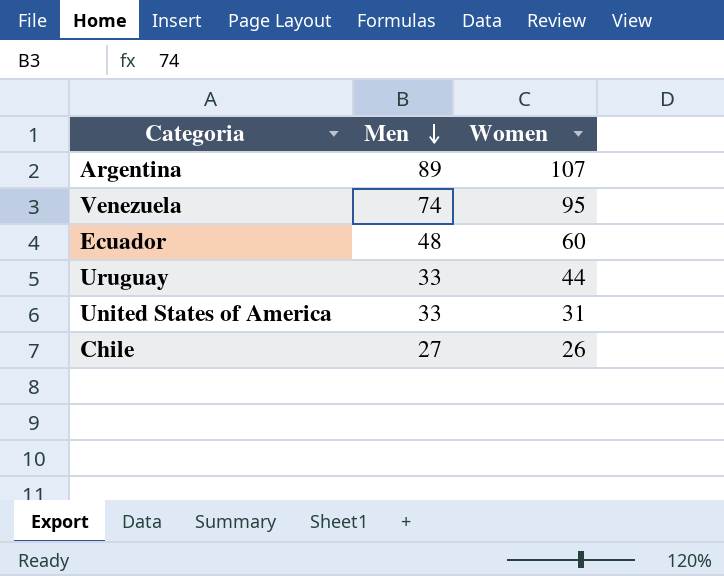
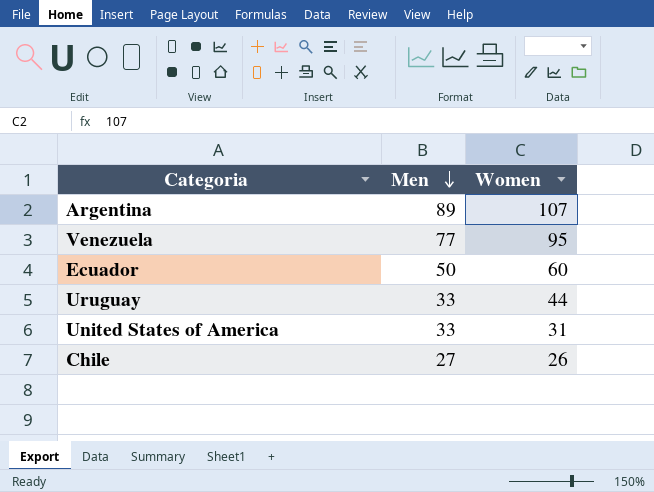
Venezuela | Men: 74 -> 77
Ecuador | Men: 48 -> 50

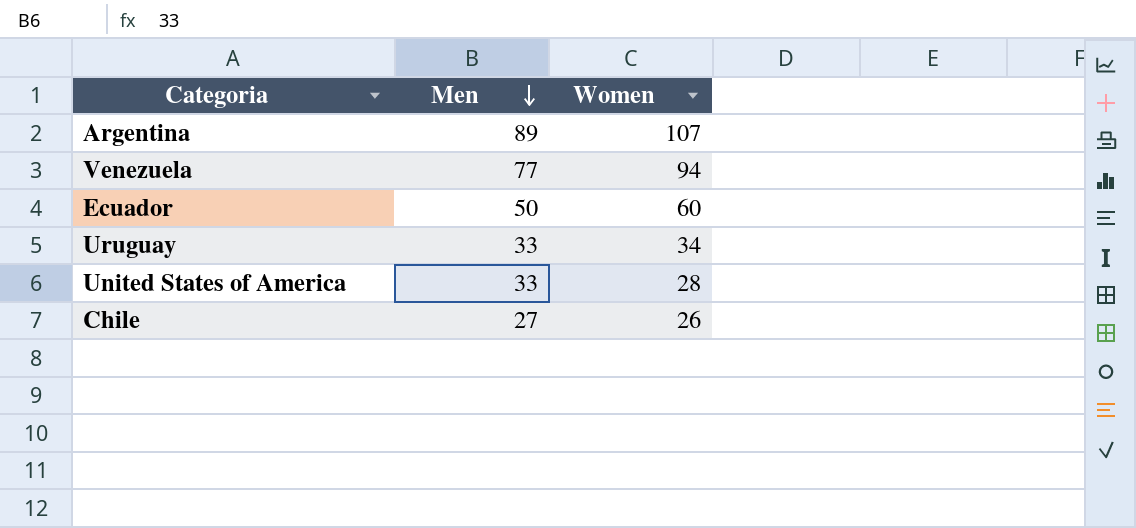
Venezuela | Women: 95 -> 94
Uruguay | Women: 44 -> 34
United States of America | Women: 31 -> 28

